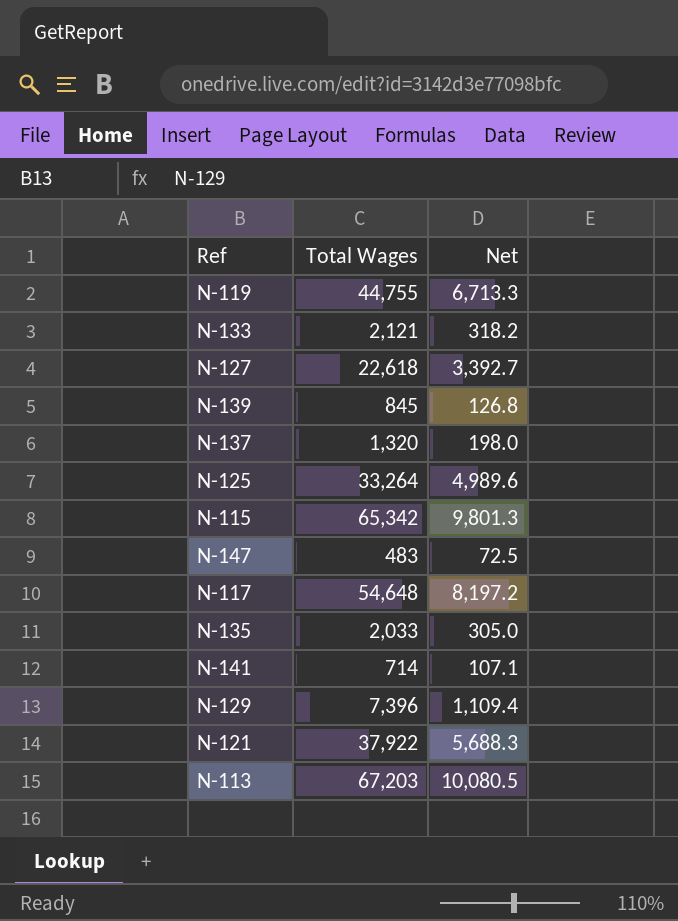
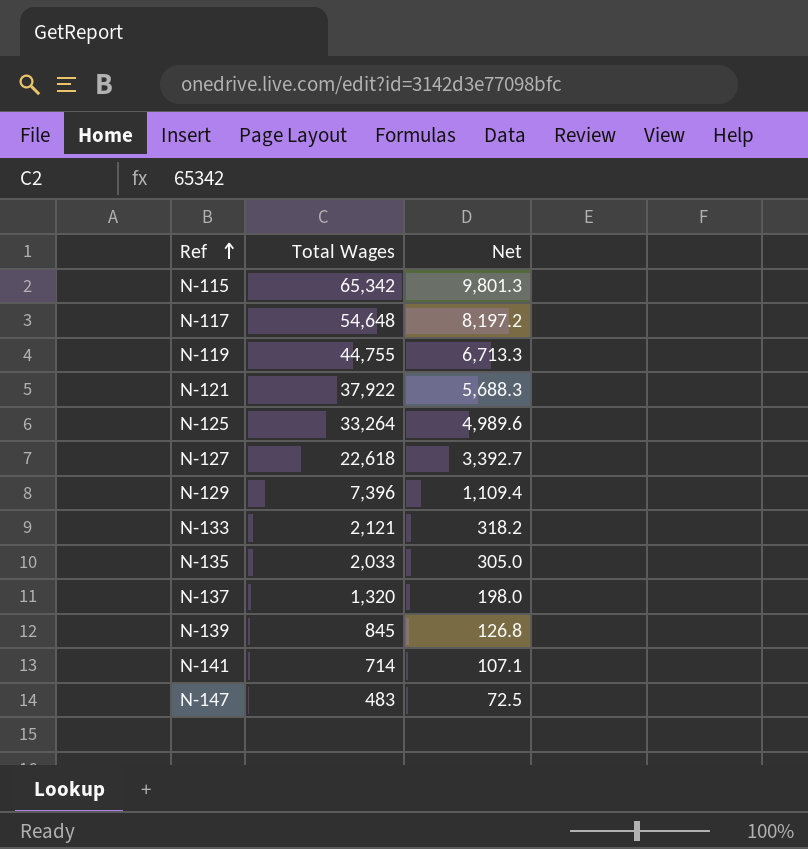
row order: none -> Ref ascending
row N-113: 67,203 | 10,080.5 -> none

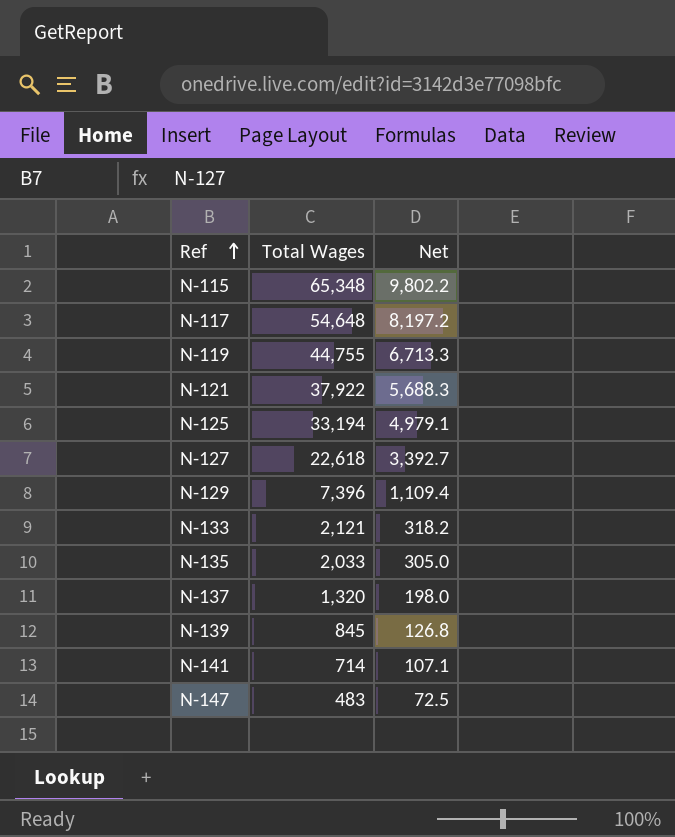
N-115 | Total Wages: 65,342 -> 65,348
N-115 | Net: 9,801.3 -> 9,802.2
N-125 | Total Wages: 33,264 -> 33,194
N-125 | Net: 4,989.6 -> 4,979.1

